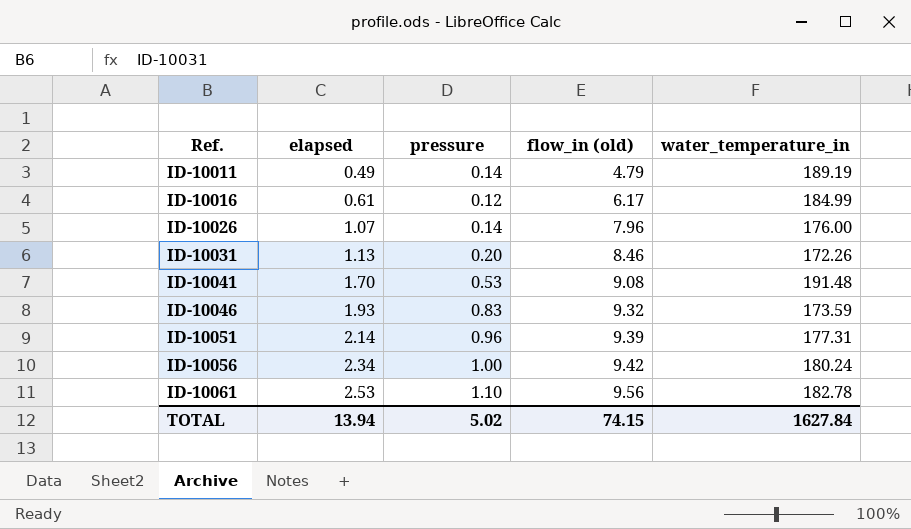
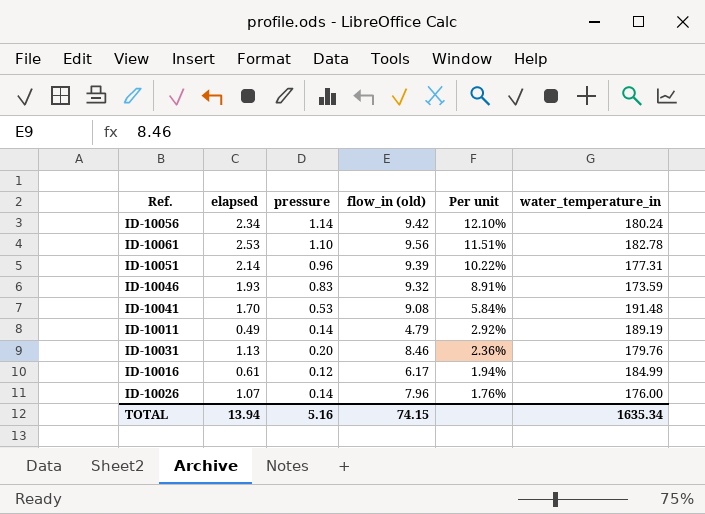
row order: Ref. ascending -> Per unit descending
column Per unit | formula: none -> [pressure] / [flow_in (old)]
ID-10056 | pressure: 1.00 -> 1.14
ID-10031 | water_temperature_in: 172.26 -> 179.76
TOTAL | pressure: 5.02 -> 5.16
TOTAL | water_temperature_in: 1627.84 -> 1635.34

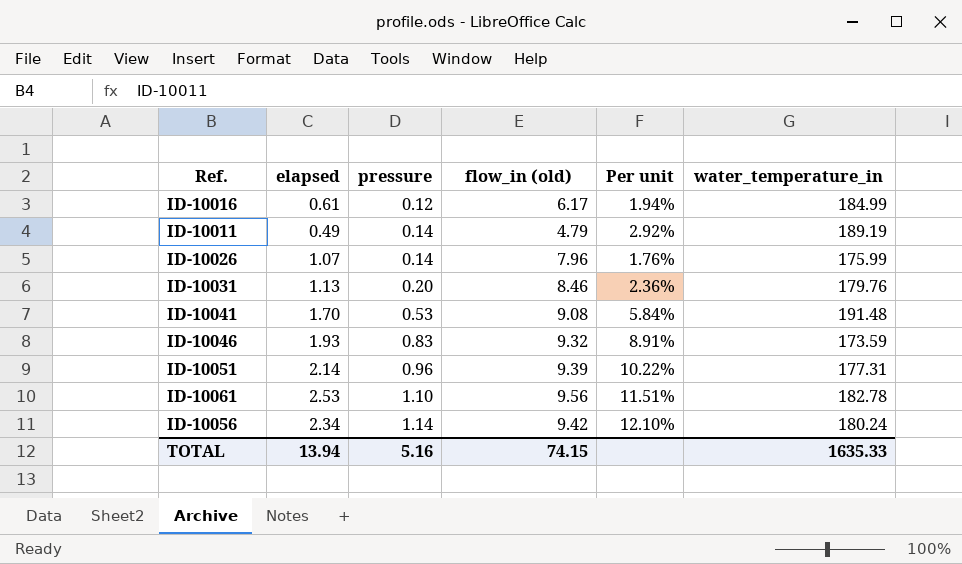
row order: Per unit descending -> pressure ascending
ID-10026 | water_temperature_in: 176.00 -> 175.99
TOTAL | water_temperature_in: 1635.34 -> 1635.33

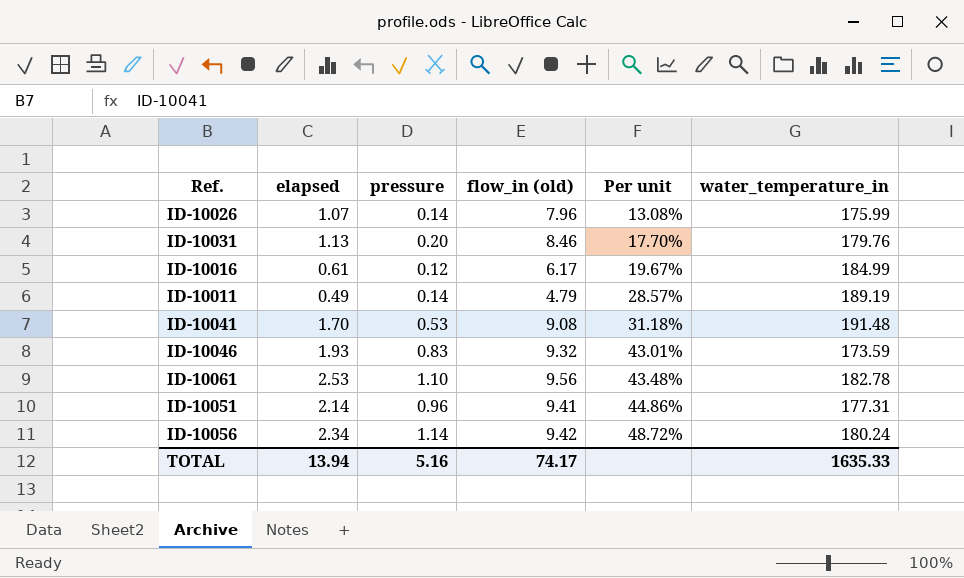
row order: pressure ascending -> Per unit ascending
column Per unit | formula: [pressure] / [flow_in (old)] -> [pressure] / [elapsed]
ID-10051 | flow_in (old): 9.39 -> 9.41
TOTAL | flow_in (old): 74.15 -> 74.17

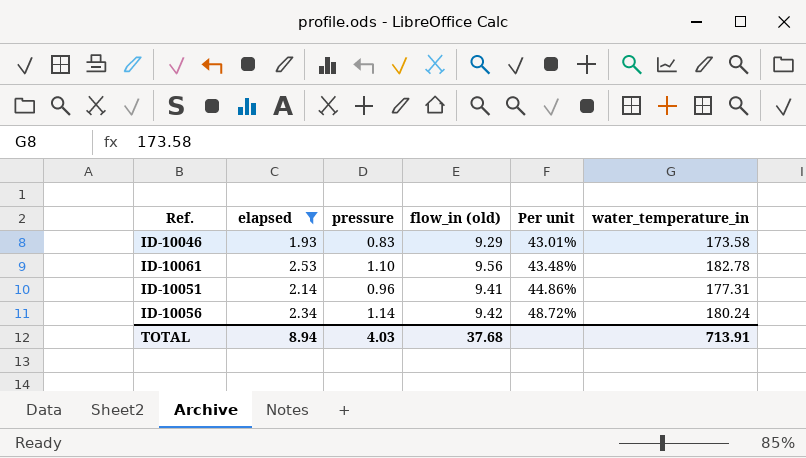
filter: none -> elapsed >= 1.93
ID-10046 | flow_in (old): 9.32 -> 9.29
ID-10046 | water_temperature_in: 173.59 -> 173.58
TOTAL | elapsed: 13.94 -> 8.94
TOTAL | pressure: 5.16 -> 4.03
TOTAL | flow_in (old): 74.17 -> 37.68
TOTAL | water_temperature_in: 1635.33 -> 713.91

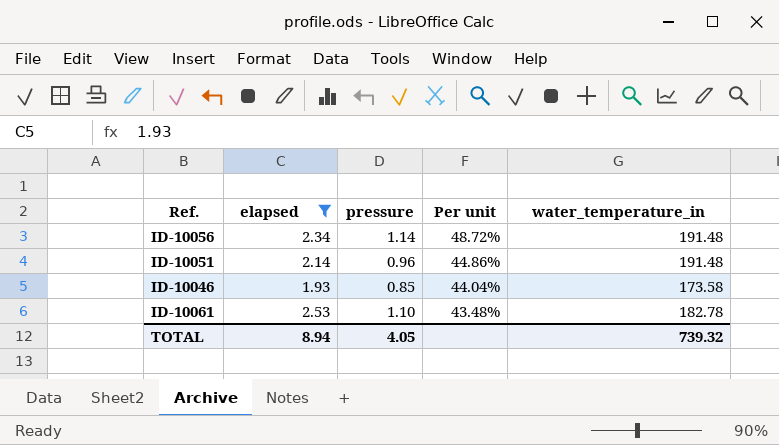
row order: Per unit ascending -> Per unit descending
column flow_in (old) | position: 4 -> none
ID-10056 | water_temperature_in: 180.24 -> 191.48
ID-10051 | water_temperature_in: 177.31 -> 191.48
ID-10046 | pressure: 0.83 -> 0.85
ID-10046 | Per unit: 43.01% -> 44.04%
TOTAL | pressure: 4.03 -> 4.05
TOTAL | water_temperature_in: 713.91 -> 739.32

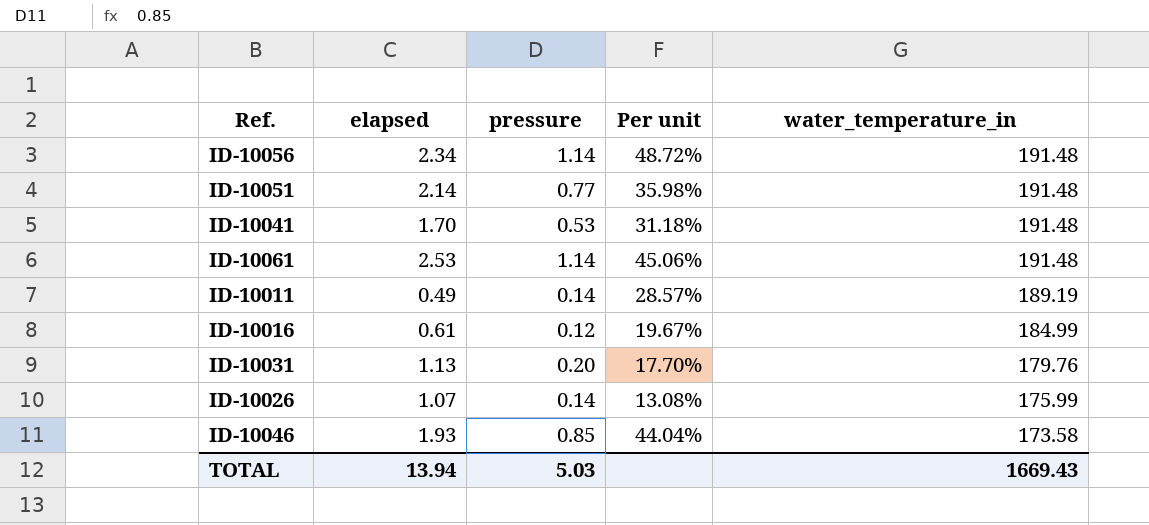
filter: elapsed >= 1.93 -> none
row order: Per unit descending -> water_temperature_in descending
ID-10051 | pressure: 0.96 -> 0.77
ID-10051 | Per unit: 44.86% -> 35.98%
ID-10061 | pressure: 1.10 -> 1.14
ID-10061 | Per unit: 43.48% -> 45.06%
ID-10061 | water_temperature_in: 182.78 -> 191.48
TOTAL | elapsed: 8.94 -> 13.94
TOTAL | pressure: 4.05 -> 5.03
TOTAL | water_temperature_in: 739.32 -> 1669.43

